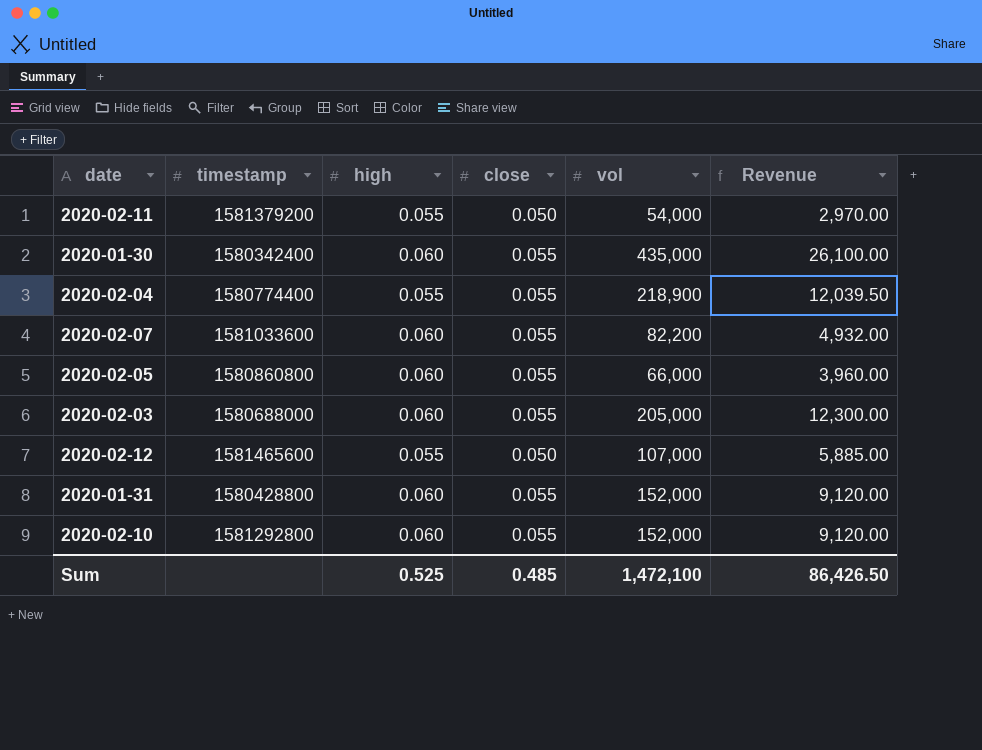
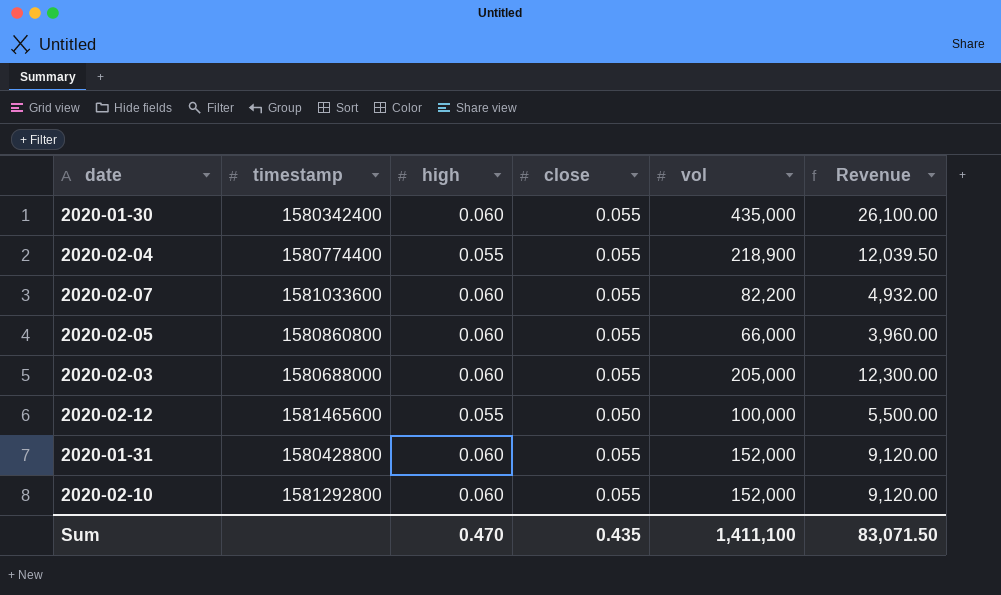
row 2020-02-11: 1581379200 | 0.055 | 0.050 | 54,000 | 2,970.00 -> none
2020-02-12 | vol: 107,000 -> 100,000
2020-02-12 | Revenue: 5,885.00 -> 5,500.00
Sum | high: 0.525 -> 0.470
Sum | close: 0.485 -> 0.435
Sum | vol: 1,472,100 -> 1,411,100
Sum | Revenue: 86,426.50 -> 83,071.50

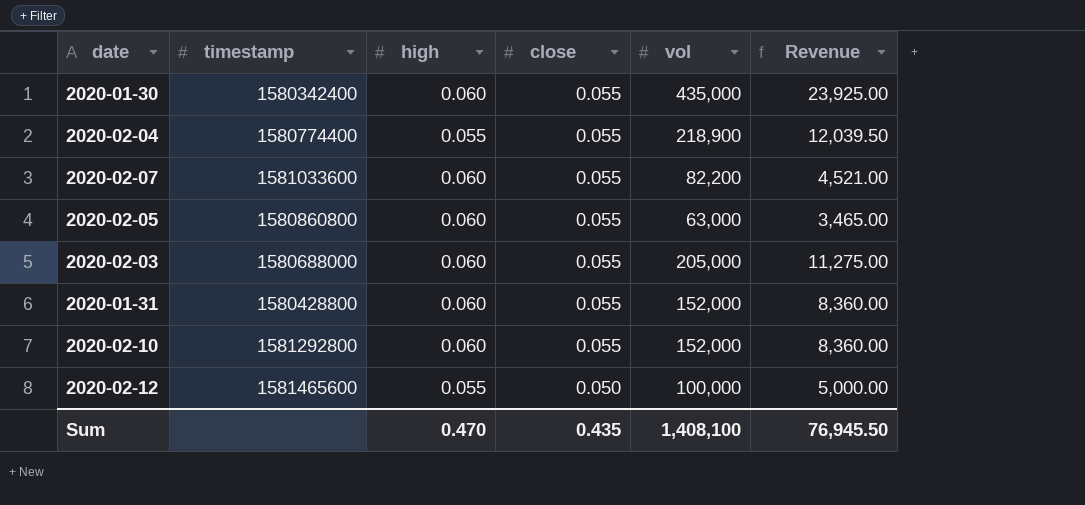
row order: none -> close descending
column Revenue | formula: [high] * [vol] -> [close] * [vol]
2020-02-05 | vol: 66,000 -> 63,000
Sum | vol: 1,411,100 -> 1,408,100
Sum | Revenue: 83,071.50 -> 76,945.50

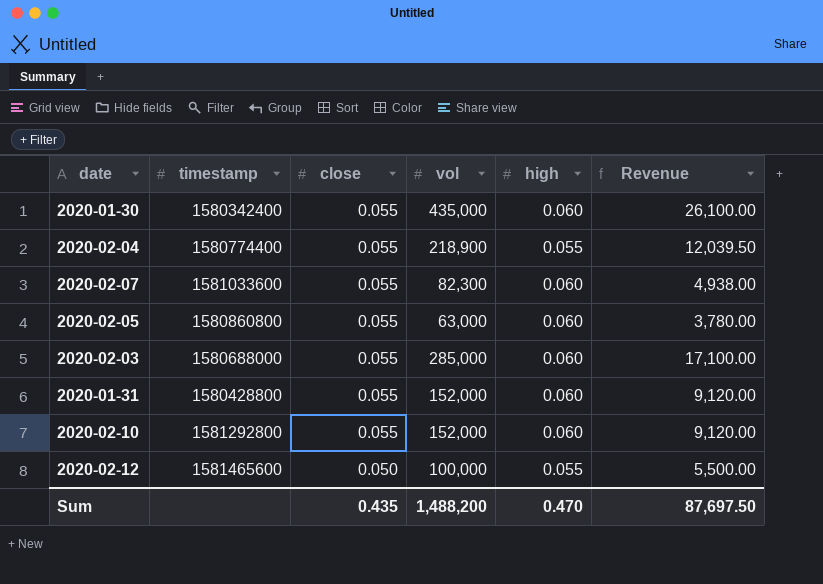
column high | position: 3 -> 5
column Revenue | formula: [close] * [vol] -> [vol] * [high]
2020-02-07 | vol: 82,200 -> 82,300
2020-02-03 | vol: 205,000 -> 285,000
Sum | vol: 1,408,100 -> 1,488,200
Sum | Revenue: 76,945.50 -> 87,697.50

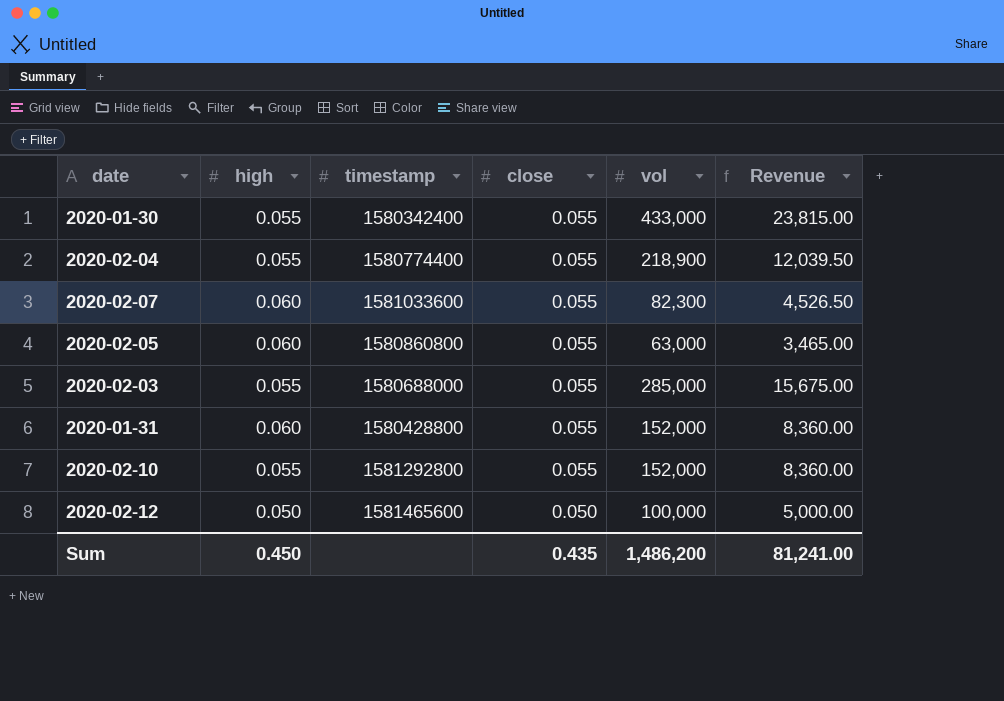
column high | position: 5 -> 2
column Revenue | formula: [vol] * [high] -> [close] * [vol]
2020-01-30 | high: 0.060 -> 0.055
2020-01-30 | vol: 435,000 -> 433,000
2020-02-03 | high: 0.060 -> 0.055
2020-02-10 | high: 0.060 -> 0.055
2020-02-12 | high: 0.055 -> 0.050
Sum | high: 0.470 -> 0.450
Sum | vol: 1,488,200 -> 1,486,200
Sum | Revenue: 87,697.50 -> 81,241.00

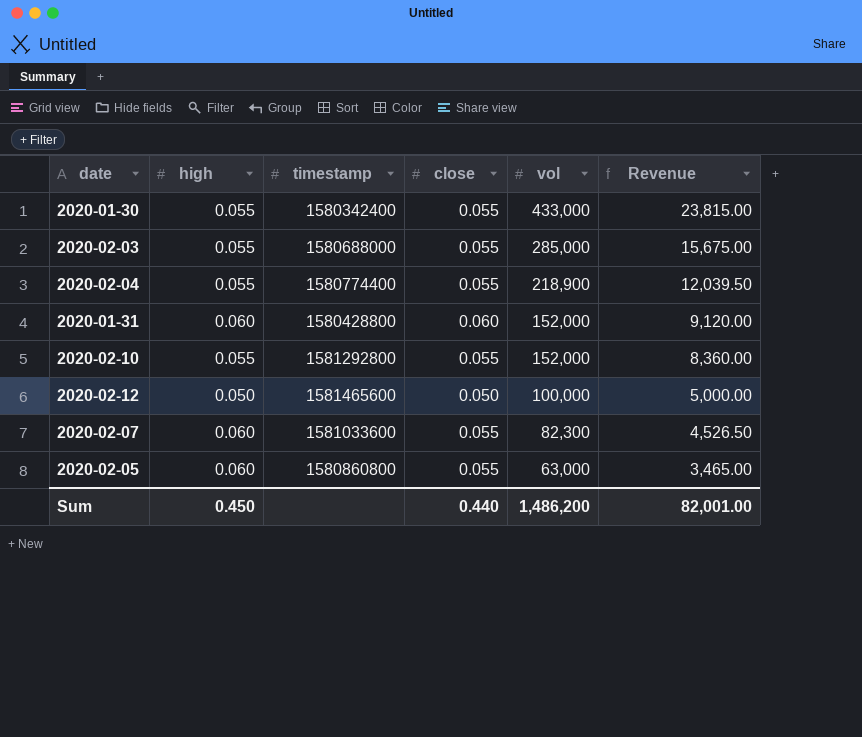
row order: close descending -> vol descending
2020-01-31 | close: 0.055 -> 0.060
2020-01-31 | Revenue: 8,360.00 -> 9,120.00
Sum | close: 0.435 -> 0.440
Sum | Revenue: 81,241.00 -> 82,001.00

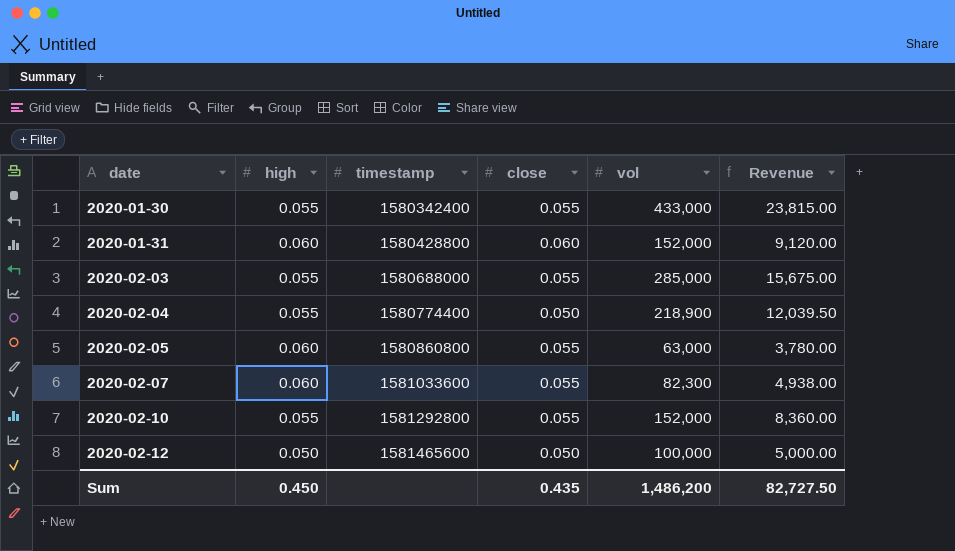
row order: vol descending -> date ascending
column Revenue | formula: [close] * [vol] -> [high] * [vol]
2020-02-04 | close: 0.055 -> 0.050
Sum | close: 0.440 -> 0.435
Sum | Revenue: 82,001.00 -> 82,727.50

